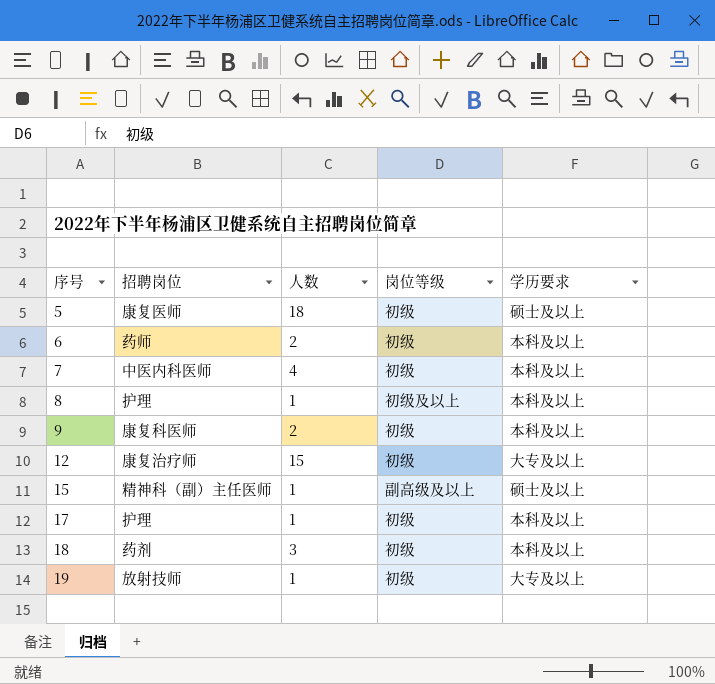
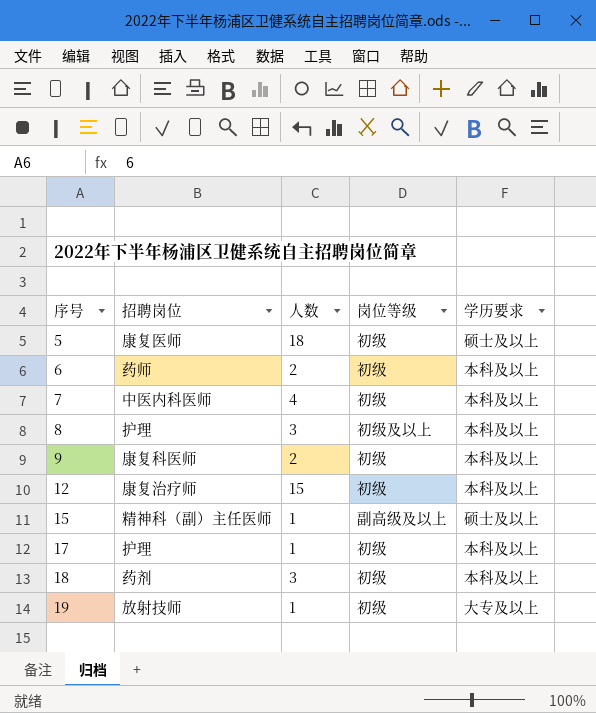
8 | 人数: 1 -> 3
12 | 学历要求: 大专及以上 -> 本科及以上

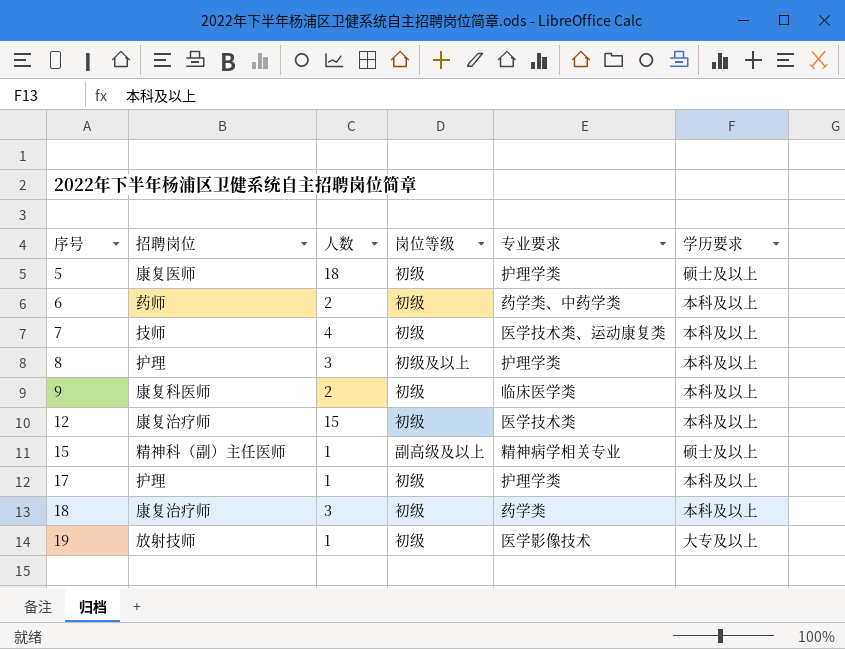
column 专业要求 | position: none -> 5
7 | 招聘岗位: 中医内科医师 -> 技师
18 | 招聘岗位: 药剂 -> 康复治疗师

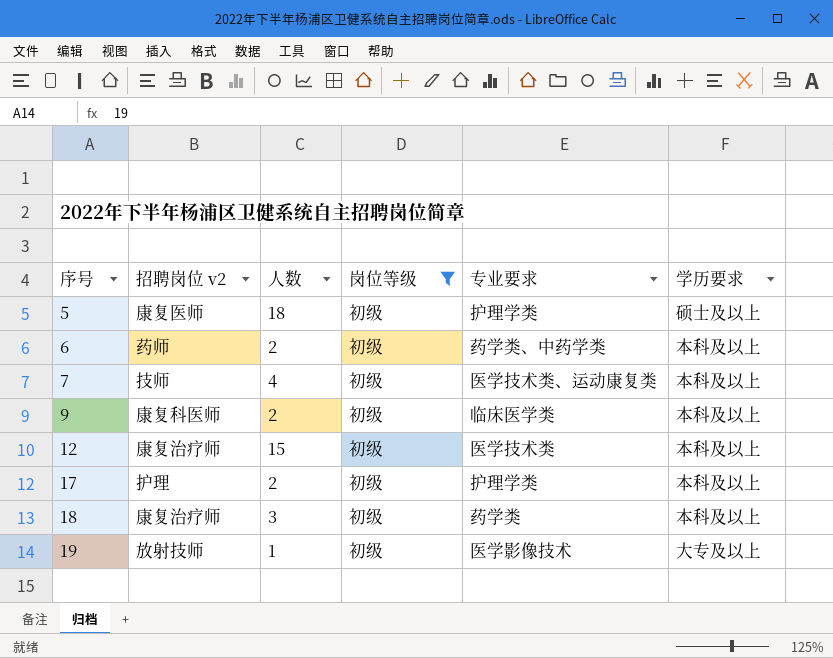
filter: none -> 岗位等级 = 初级
column name: 招聘岗位 -> 招聘岗位 v2
17 | 人数: 1 -> 2

